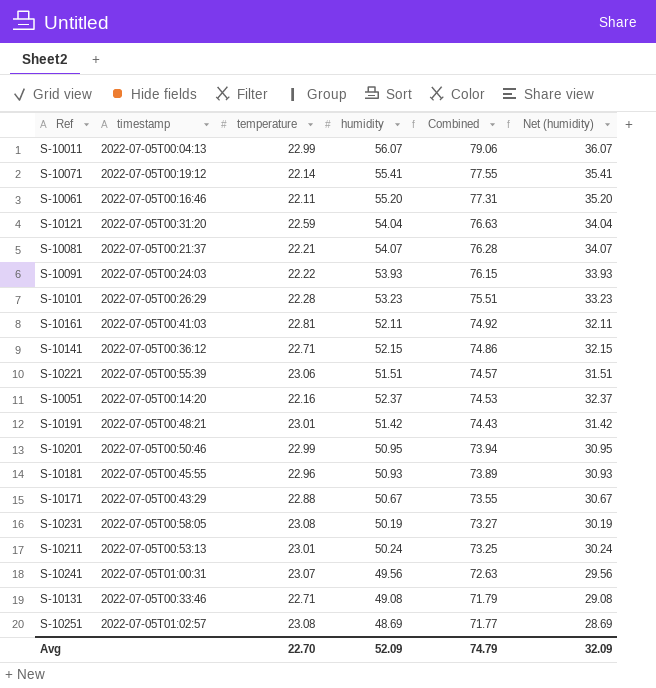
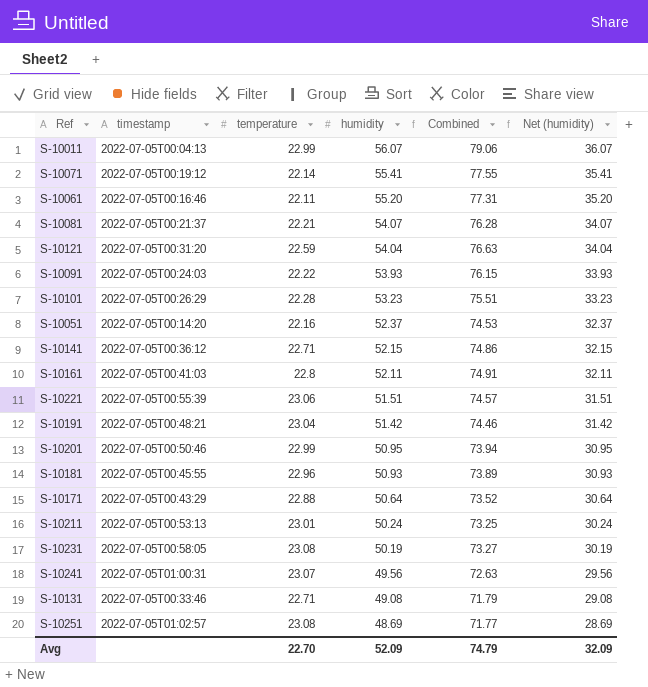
row order: Combined descending -> humidity descending
S-10161 | temperature: 22.81 -> 22.8
S-10161 | Combined: 74.92 -> 74.91
S-10191 | temperature: 23.01 -> 23.04
S-10191 | Combined: 74.43 -> 74.46
S-10171 | humidity: 50.67 -> 50.64
S-10171 | Combined: 73.55 -> 73.52
S-10171 | Net (humidity): 30.67 -> 30.64

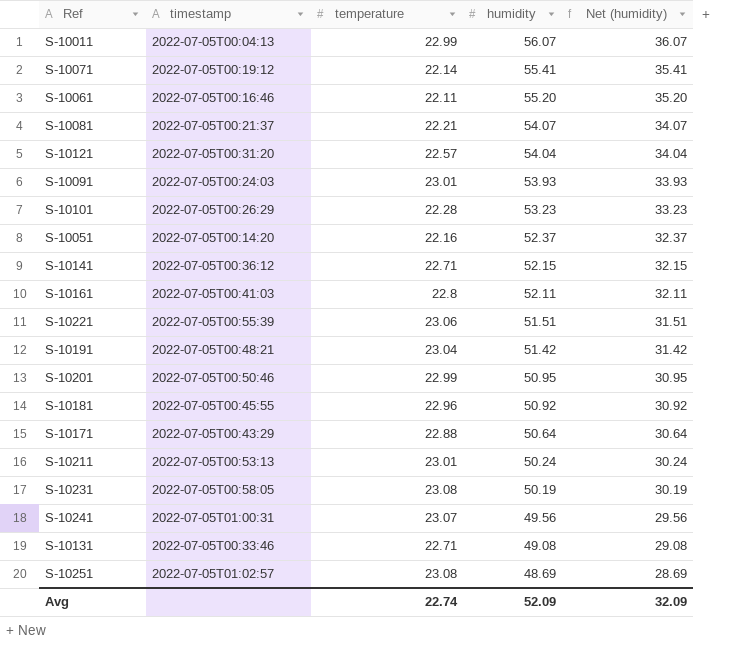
column Combined | formula: [temperature] + [humidity] -> none
S-10121 | temperature: 22.59 -> 22.57
S-10091 | temperature: 22.22 -> 23.01
S-10181 | humidity: 50.93 -> 50.92
S-10181 | Net (humidity): 30.93 -> 30.92
Avg | temperature: 22.70 -> 22.74

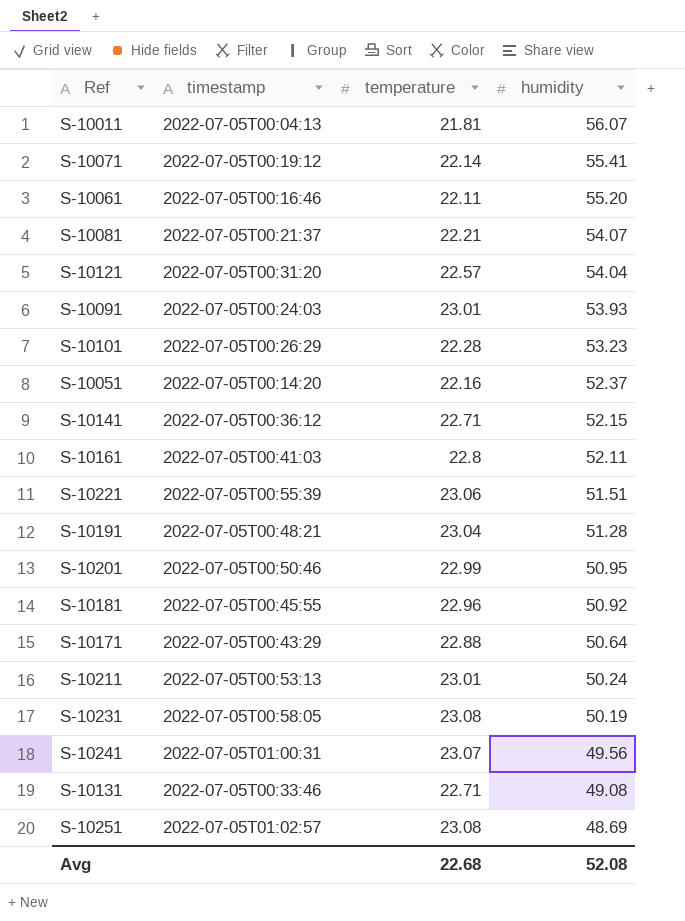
column Net (humidity) | formula: [humidity] - 20 -> none
S-10011 | temperature: 22.99 -> 21.81
S-10191 | humidity: 51.42 -> 51.28
Avg | temperature: 22.74 -> 22.68
Avg | humidity: 52.09 -> 52.08

